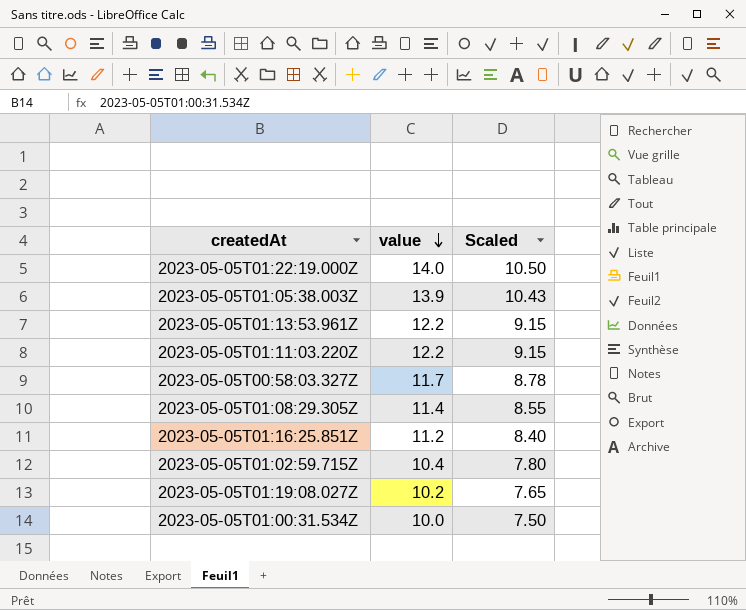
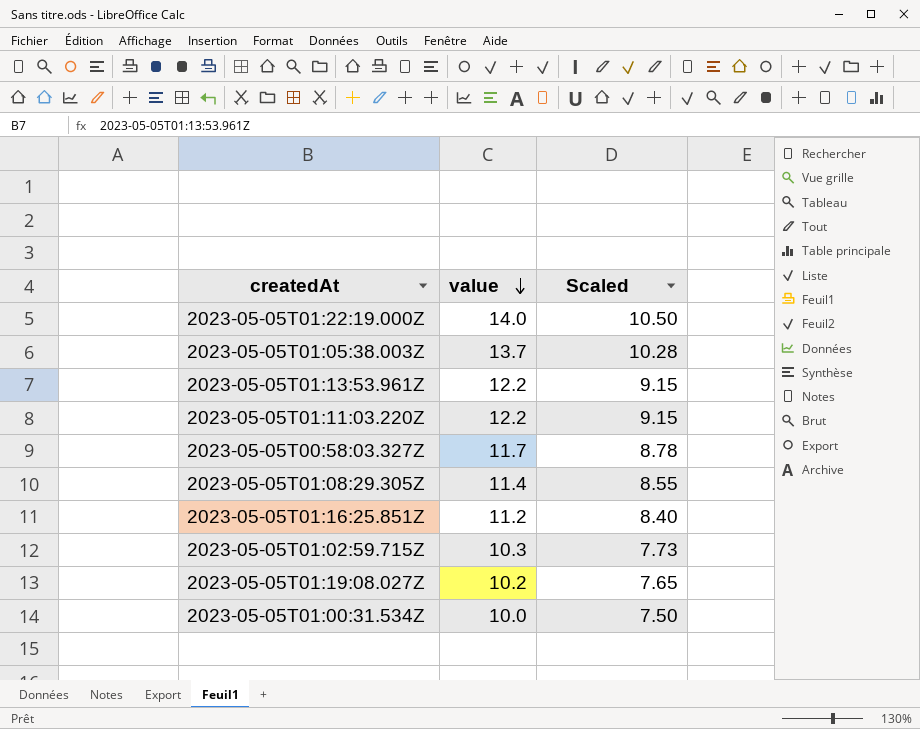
2023-05-05T01:05:38.003Z | value: 13.9 -> 13.7
2023-05-05T01:05:38.003Z | Scaled: 10.43 -> 10.28
2023-05-05T01:02:59.715Z | value: 10.4 -> 10.3
2023-05-05T01:02:59.715Z | Scaled: 7.80 -> 7.73

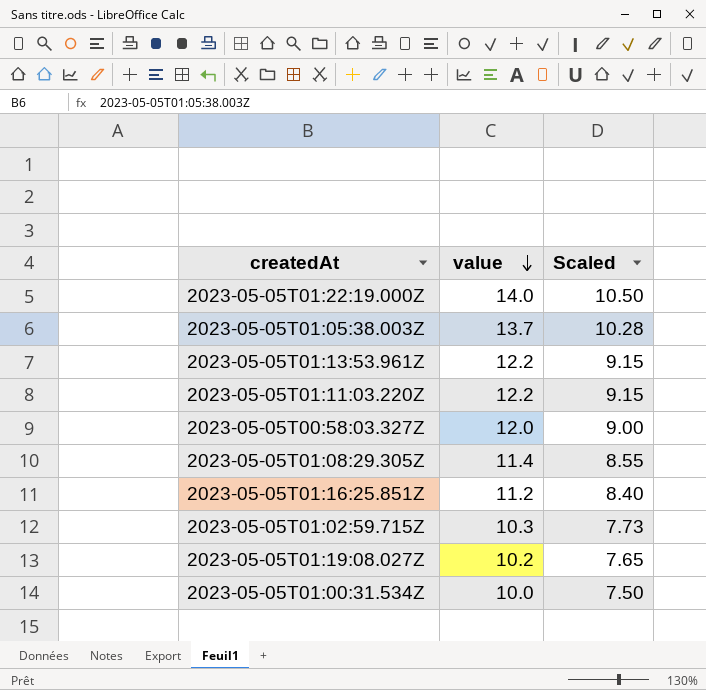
2023-05-05T00:58:03.327Z | value: 11.7 -> 12.0
2023-05-05T00:58:03.327Z | Scaled: 8.78 -> 9.00

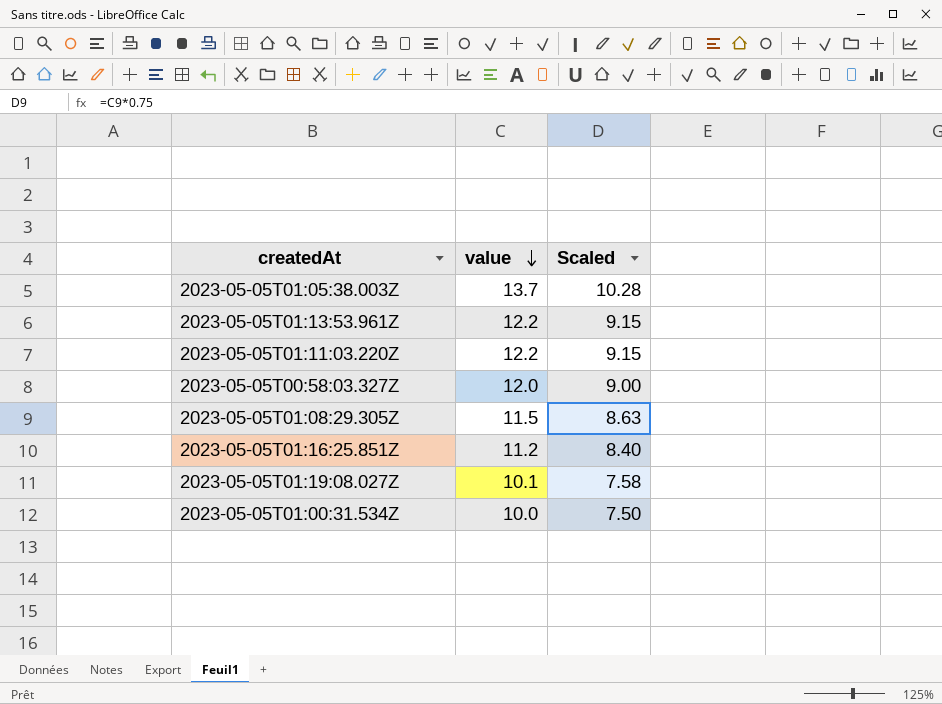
row 2023-05-05T01:22:19.000Z: 14.0 | 10.50 -> none
row 2023-05-05T01:02:59.715Z: 10.3 | 7.73 -> none
2023-05-05T01:08:29.305Z | value: 11.4 -> 11.5
2023-05-05T01:08:29.305Z | Scaled: 8.55 -> 8.63
2023-05-05T01:19:08.027Z | value: 10.2 -> 10.1
2023-05-05T01:19:08.027Z | Scaled: 7.65 -> 7.58

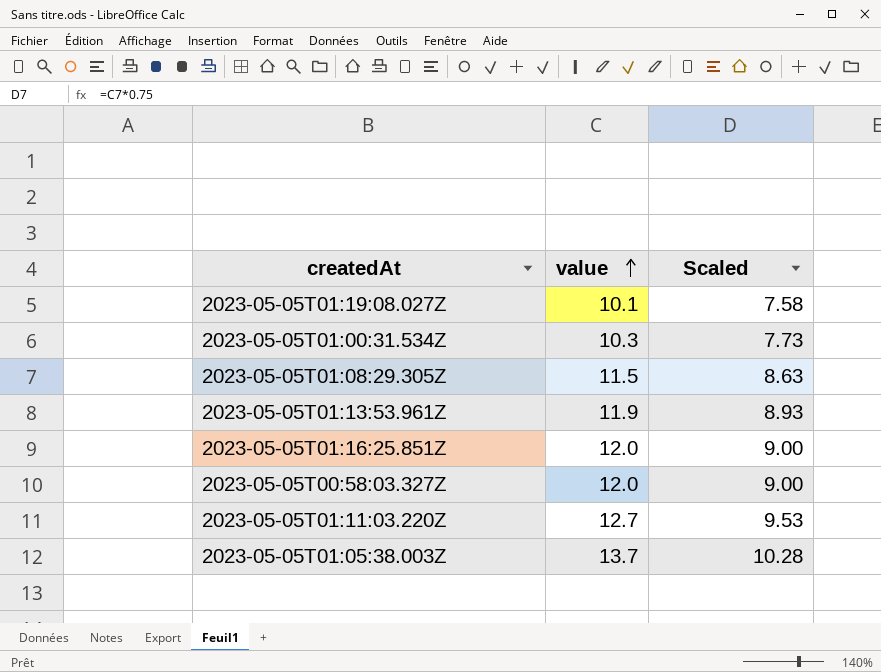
row order: value descending -> value ascending
2023-05-05T01:00:31.534Z | value: 10.0 -> 10.3
2023-05-05T01:00:31.534Z | Scaled: 7.50 -> 7.73
2023-05-05T01:13:53.961Z | value: 12.2 -> 11.9
2023-05-05T01:13:53.961Z | Scaled: 9.15 -> 8.93
2023-05-05T01:16:25.851Z | value: 11.2 -> 12.0
2023-05-05T01:16:25.851Z | Scaled: 8.40 -> 9.00
2023-05-05T01:11:03.220Z | value: 12.2 -> 12.7
2023-05-05T01:11:03.220Z | Scaled: 9.15 -> 9.53

